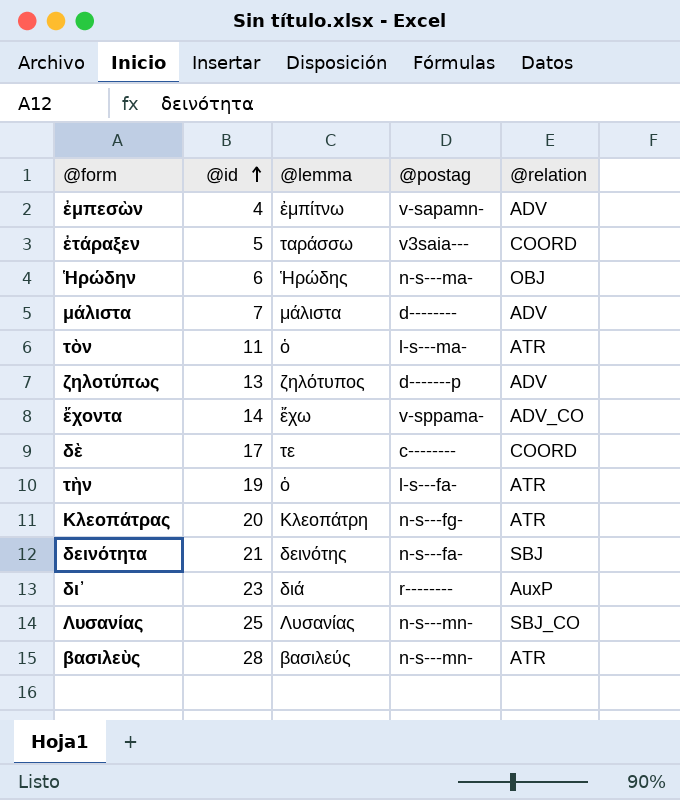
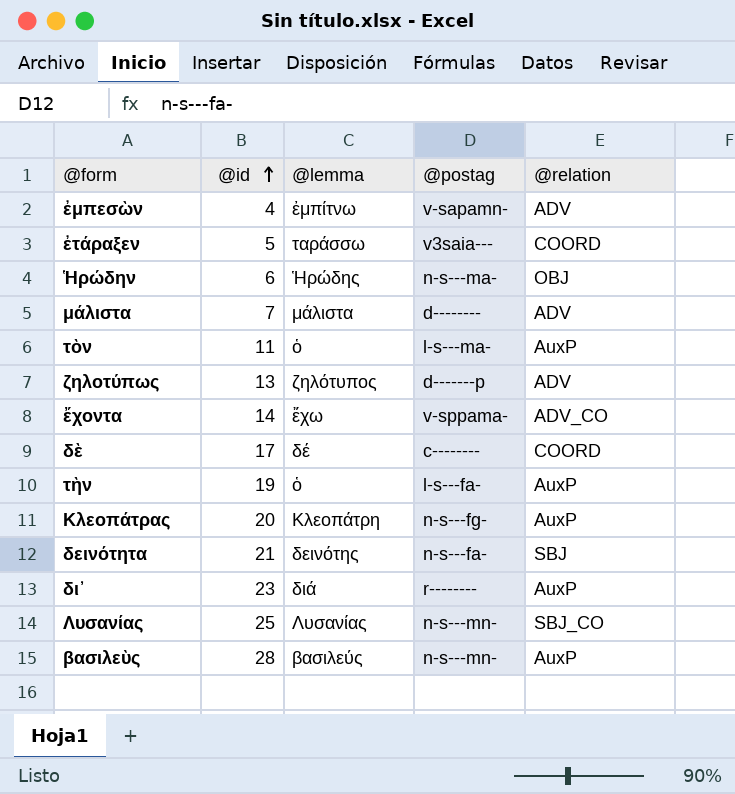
τὸν | @relation: ATR -> AuxP
δὲ | @lemma: τε -> δέ
τὴν | @relation: ATR -> AuxP
Κλεοπάτρας | @relation: ATR -> AuxP
βασιλεὺς | @relation: ATR -> AuxP

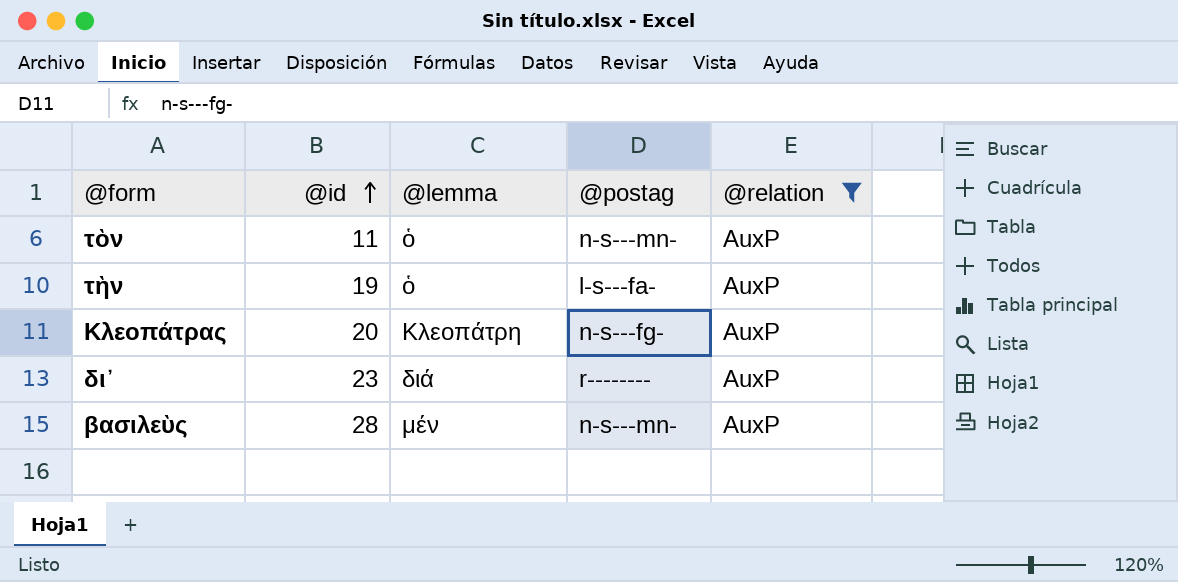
filter: none -> @relation = AuxP
τὸν | @postag: l-s---ma- -> n-s---mn-
βασιλεὺς | @lemma: βασιλεύς -> μέν

